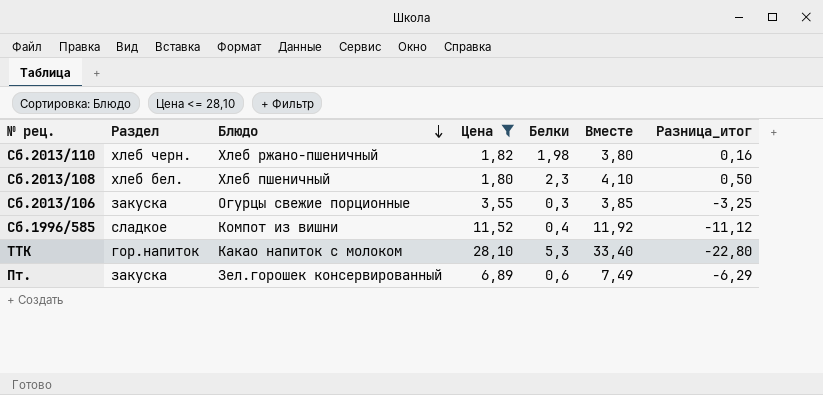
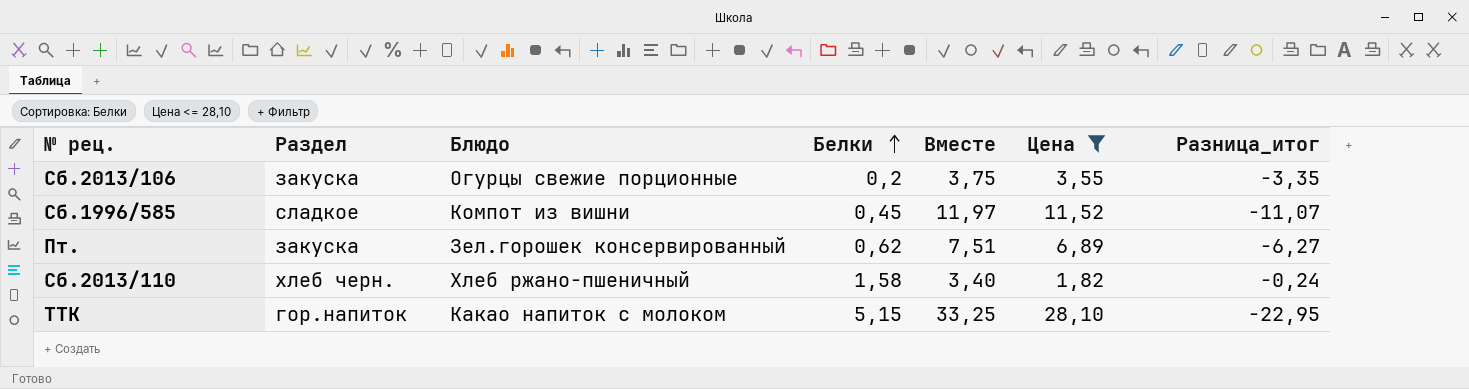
row order: Блюдо descending -> Белки ascending
column Цена | position: 4 -> 6
row Сб.2013/108: хлеб бел. | Хлеб пшеничный | 1,80 | 2,3 | 4,10 | 0,50 -> none
Сб.2013/106 | Белки: 0,3 -> 0,2
Сб.2013/106 | Вместе: 3,85 -> 3,75
Сб.2013/106 | Разница_итог: -3,25 -> -3,35
Сб.1996/585 | Белки: 0,4 -> 0,45
Сб.1996/585 | Вместе: 11,92 -> 11,97
Сб.1996/585 | Разница_итог: -11,12 -> -11,07
Пт. | Белки: 0,6 -> 0,62
Пт. | Вместе: 7,49 -> 7,51
Пт. | Разница_итог: -6,29 -> -6,27
Сб.2013/110 | Белки: 1,98 -> 1,58
Сб.2013/110 | Вместе: 3,80 -> 3,40
Сб.2013/110 | Разница_итог: 0,16 -> -0,24
ТТК | Белки: 5,3 -> 5,15
ТТК | Вместе: 33,40 -> 33,25
ТТК | Разница_итог: -22,80 -> -22,95

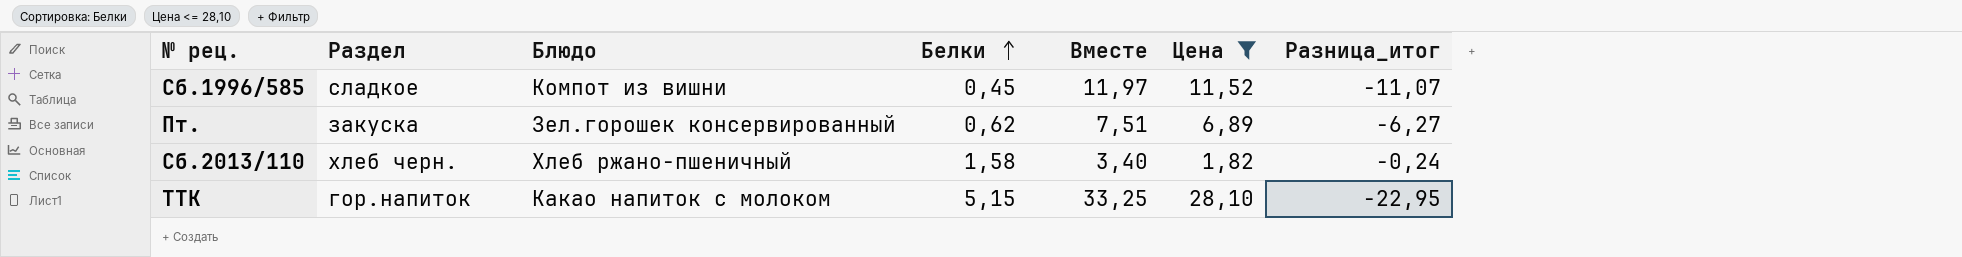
row Сб.2013/106: закуска | Огурцы свежие порционные | 0,2 | 3,75 | 3,55 | -3,35 -> none

